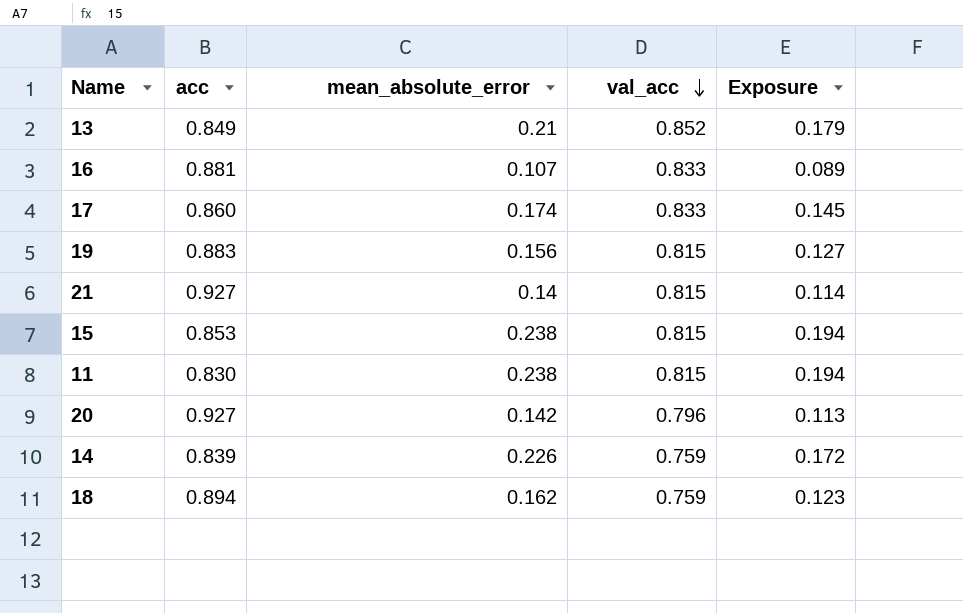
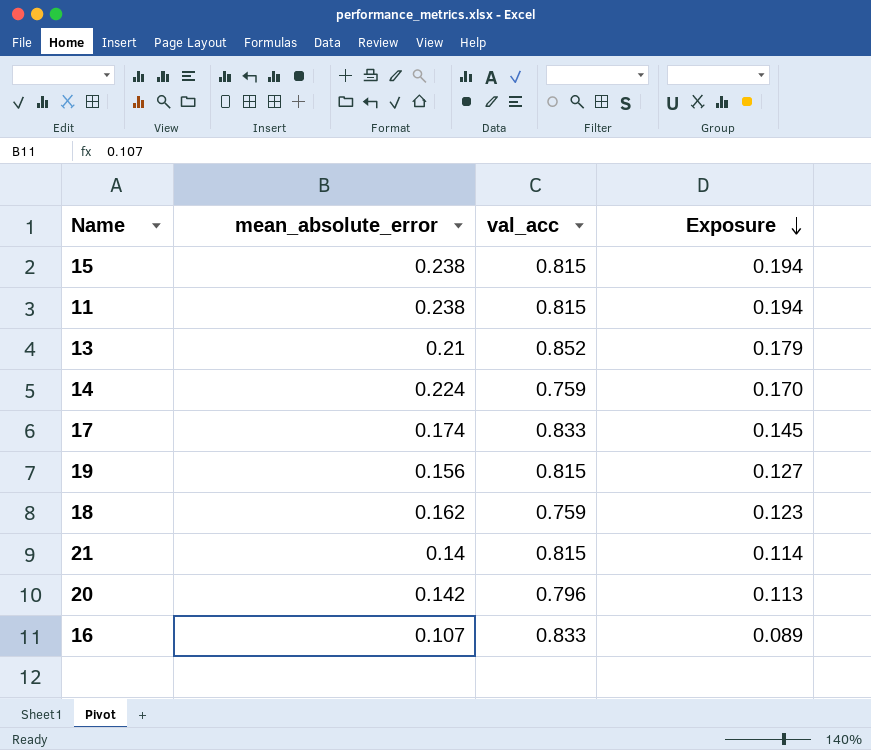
row order: val_acc descending -> Exposure descending
column acc | position: 2 -> none
14 | mean_absolute_error: 0.226 -> 0.224
14 | Exposure: 0.172 -> 0.170

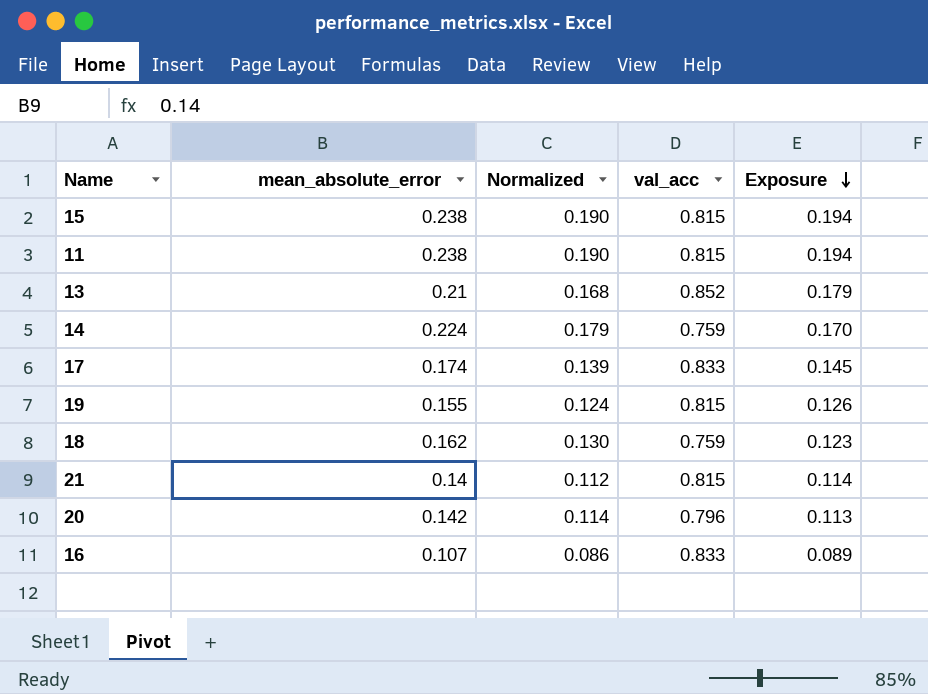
column Normalized | formula: none -> [mean_absolute_error] * 0.8
19 | mean_absolute_error: 0.156 -> 0.155
19 | Exposure: 0.127 -> 0.126

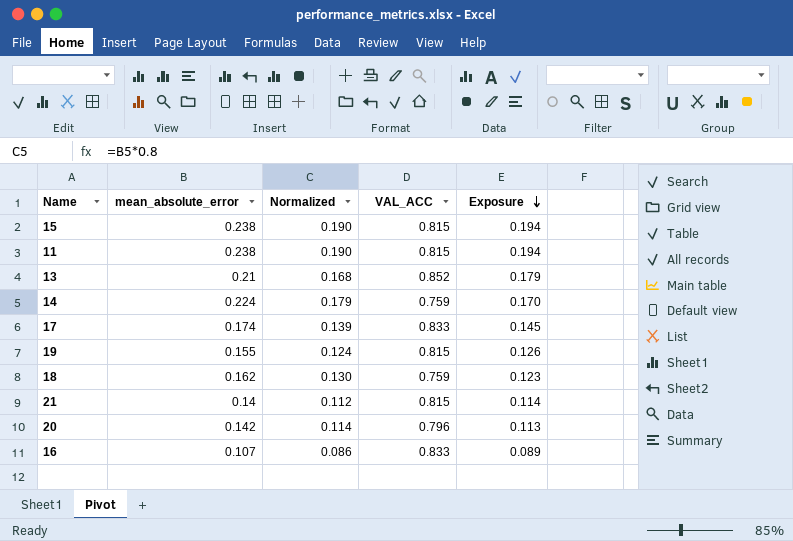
column name: val_acc -> VAL_ACC

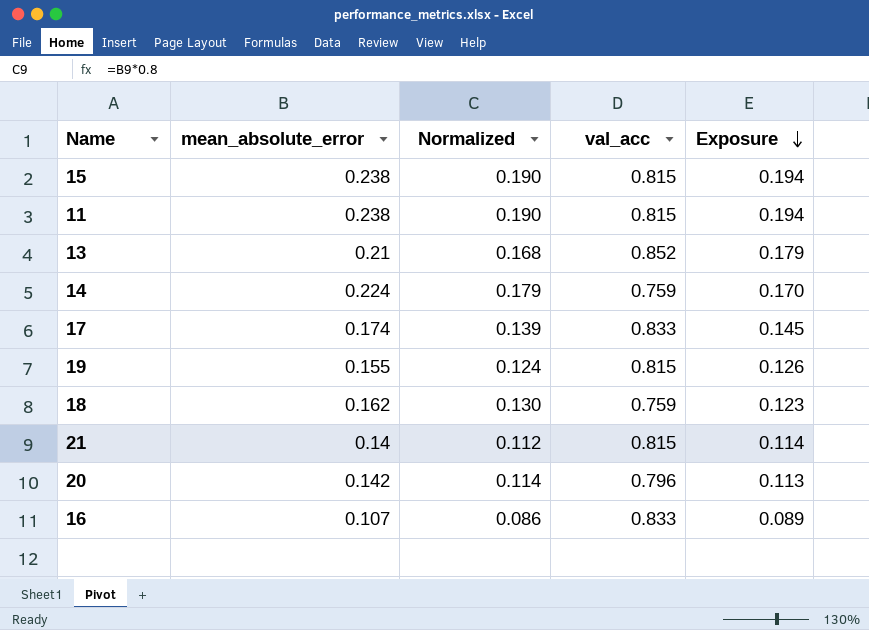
column name: VAL_ACC -> val_acc

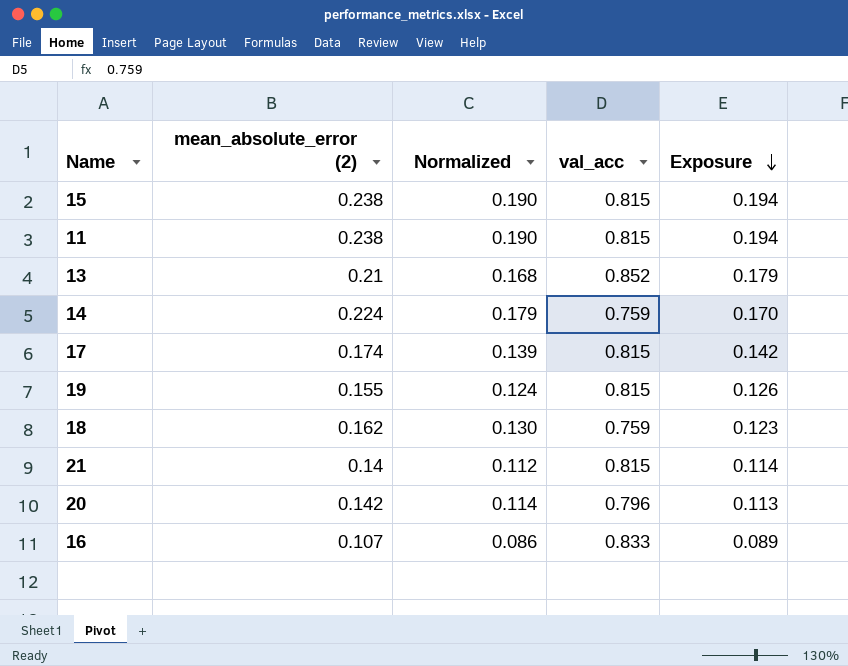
column name: mean_absolute_error -> mean_absolute_error (2)
17 | val_acc: 0.833 -> 0.815
17 | Exposure: 0.145 -> 0.142

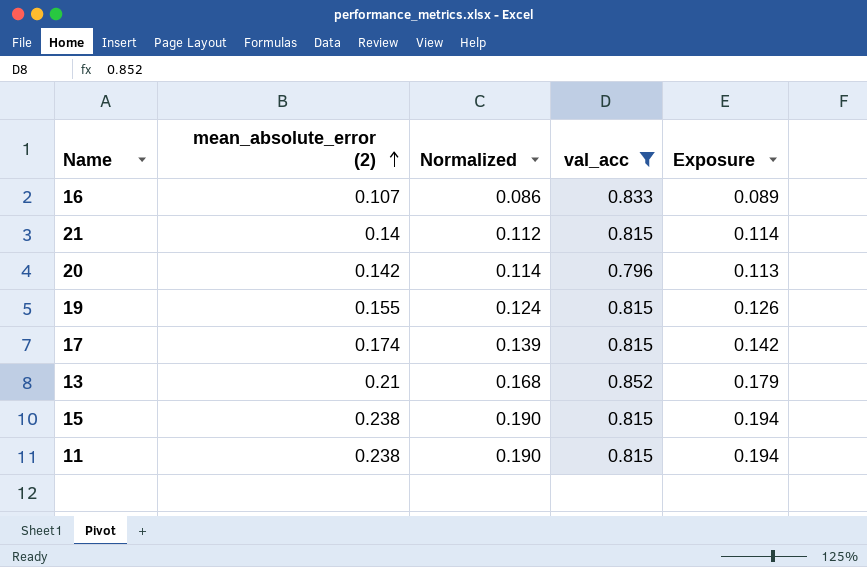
filter: none -> val_acc != 0.759
row order: Exposure descending -> mean_absolute_error (2) ascending

